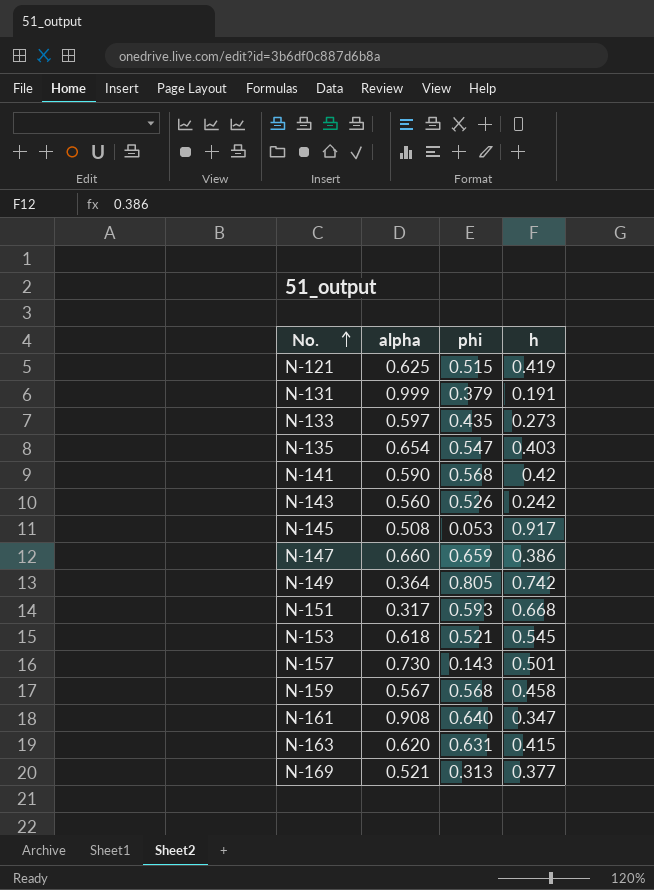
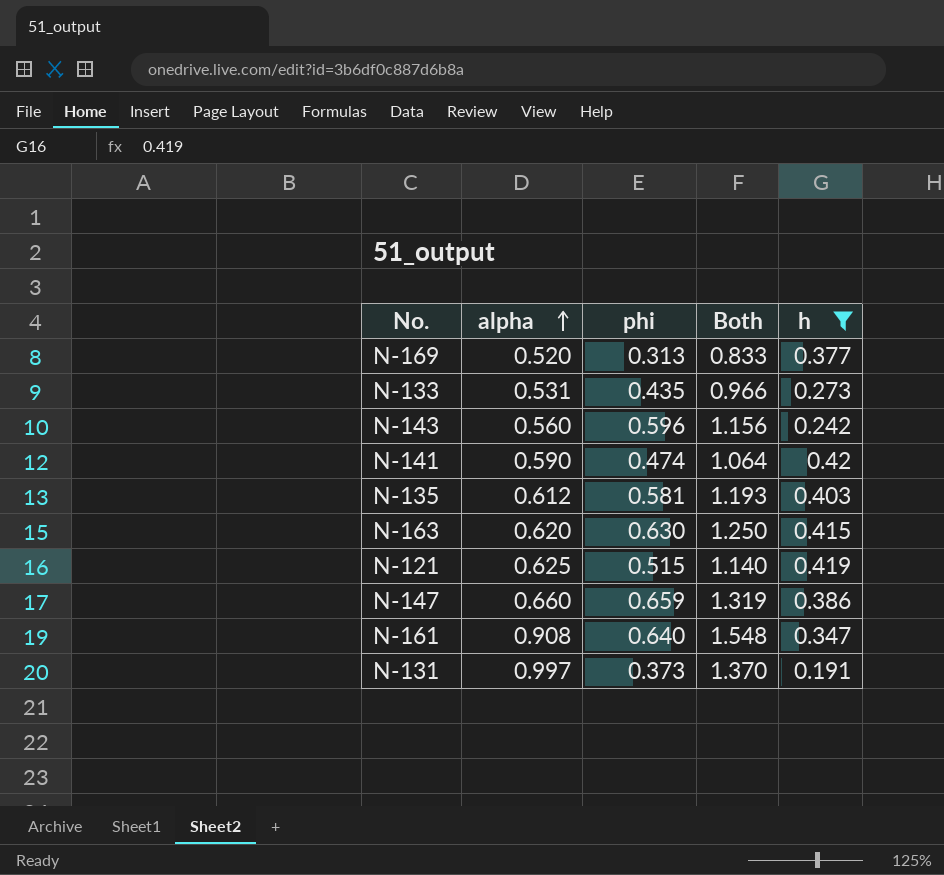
filter: none -> h <= 0.42
row order: No. ascending -> alpha ascending
column Both | formula: none -> [alpha] + [phi]
N-169 | alpha: 0.521 -> 0.520
N-133 | alpha: 0.597 -> 0.531
N-143 | phi: 0.526 -> 0.596
N-141 | phi: 0.568 -> 0.474
N-135 | alpha: 0.654 -> 0.612
N-135 | phi: 0.547 -> 0.581
N-163 | phi: 0.631 -> 0.630
N-131 | alpha: 0.999 -> 0.997
N-131 | phi: 0.379 -> 0.373

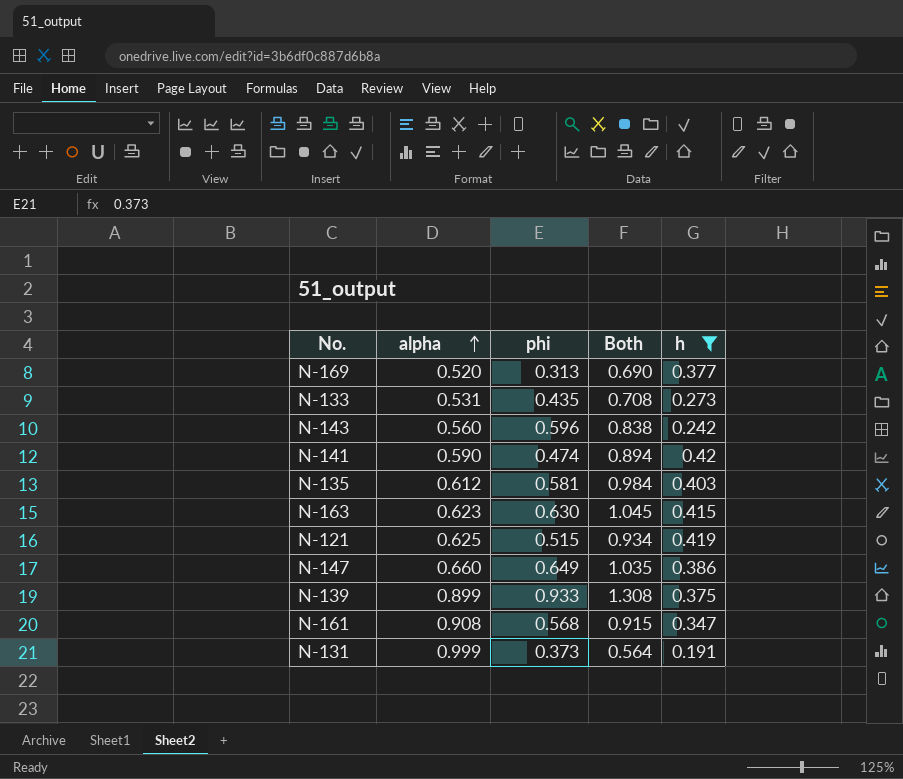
column Both | formula: [alpha] + [phi] -> [phi] + [h]
N-163 | alpha: 0.620 -> 0.623
N-147 | phi: 0.659 -> 0.649
row N-139: none -> 0.899 | 0.933 | 1.308 | 0.375
N-161 | phi: 0.640 -> 0.568
N-131 | alpha: 0.997 -> 0.999

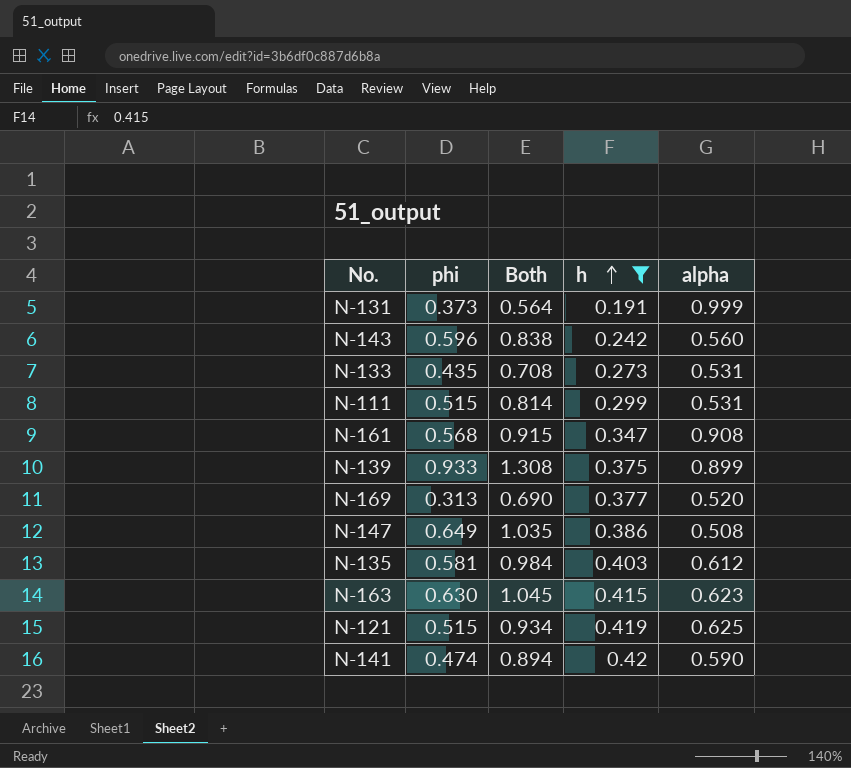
row order: alpha ascending -> h ascending
column alpha | position: 2 -> 5
row N-111: none -> 0.515 | 0.814 | 0.299 | 0.531
N-147 | alpha: 0.660 -> 0.508

